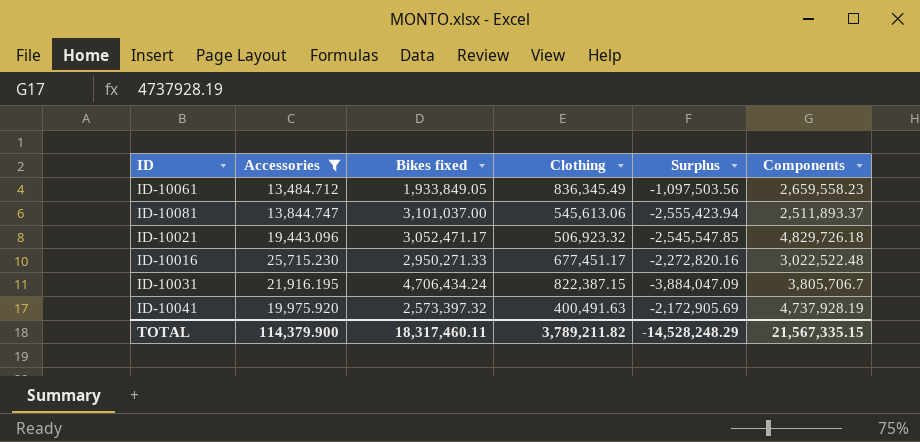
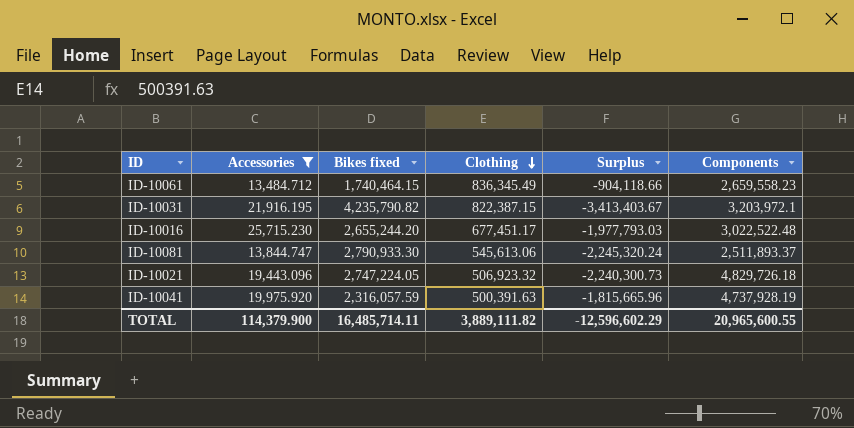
row order: none -> Clothing descending
ID-10061 | Bikes fixed: 1,933,849.05 -> 1,740,464.15
ID-10061 | Surplus: -1,097,503.56 -> -904,118.66
ID-10031 | Bikes fixed: 4,706,434.24 -> 4,235,790.82
ID-10031 | Surplus: -3,884,047.09 -> -3,413,403.67
ID-10031 | Components: 3,805,706.7 -> 3,203,972.1
ID-10016 | Bikes fixed: 2,950,271.33 -> 2,655,244.20
ID-10016 | Surplus: -2,272,820.16 -> -1,977,793.03
ID-10081 | Bikes fixed: 3,101,037.00 -> 2,790,933.30
ID-10081 | Surplus: -2,555,423.94 -> -2,245,320.24
ID-10021 | Bikes fixed: 3,052,471.17 -> 2,747,224.05
ID-10021 | Surplus: -2,545,547.85 -> -2,240,300.73
ID-10041 | Bikes fixed: 2,573,397.32 -> 2,316,057.59
ID-10041 | Clothing: 400,491.63 -> 500,391.63
ID-10041 | Surplus: -2,172,905.69 -> -1,815,665.96
TOTAL | Bikes fixed: 18,317,460.11 -> 16,485,714.11
TOTAL | Clothing: 3,789,211.82 -> 3,889,111.82
TOTAL | Surplus: -14,528,248.29 -> -12,596,602.29
TOTAL | Components: 21,567,335.15 -> 20,965,600.55

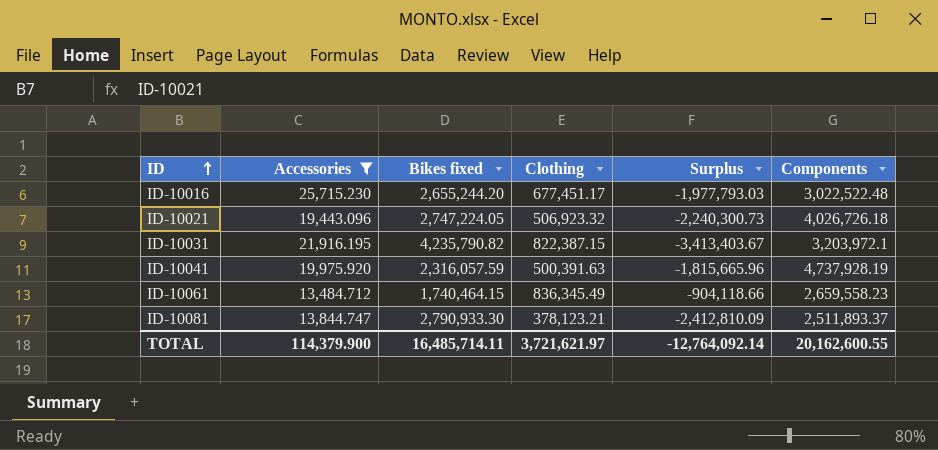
row order: Clothing descending -> ID ascending
ID-10021 | Components: 4,829,726.18 -> 4,026,726.18
ID-10081 | Clothing: 545,613.06 -> 378,123.21
ID-10081 | Surplus: -2,245,320.24 -> -2,412,810.09
TOTAL | Clothing: 3,889,111.82 -> 3,721,621.97
TOTAL | Surplus: -12,596,602.29 -> -12,764,092.14
TOTAL | Components: 20,965,600.55 -> 20,162,600.55

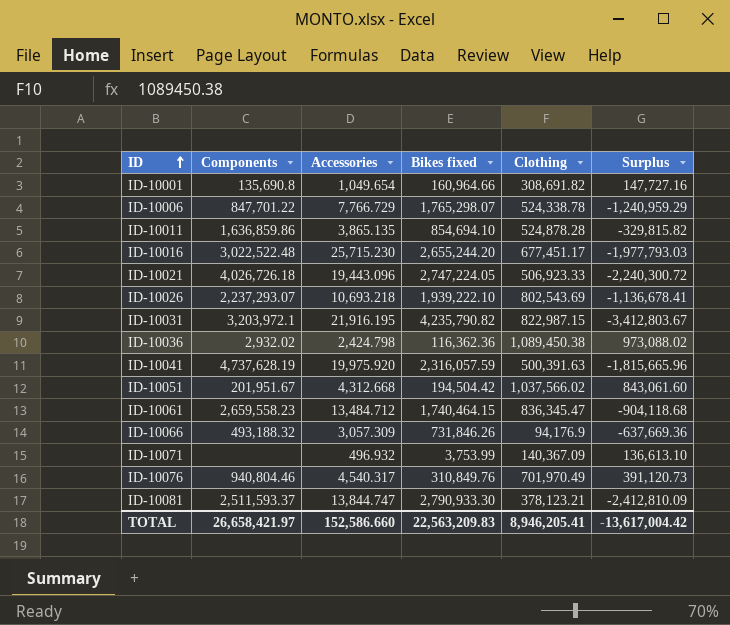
filter: Accessories >= 13,484.712 -> none
column Components | position: 6 -> 2
ID-10021 | Clothing: 506,923.32 -> 506,923.33
ID-10021 | Surplus: -2,240,300.73 -> -2,240,300.72
ID-10031 | Clothing: 822,387.15 -> 822,987.15
ID-10031 | Surplus: -3,413,403.67 -> -3,412,803.67
ID-10041 | Components: 4,737,928.19 -> 4,737,628.19
ID-10061 | Clothing: 836,345.49 -> 836,345.47
ID-10061 | Surplus: -904,118.66 -> -904,118.68
ID-10081 | Components: 2,511,893.37 -> 2,511,593.37
TOTAL | Components: 20,162,600.55 -> 26,658,421.97
TOTAL | Accessories: 114,379.900 -> 152,586.660
TOTAL | Bikes fixed: 16,485,714.11 -> 22,563,209.83
TOTAL | Clothing: 3,721,621.97 -> 8,946,205.41
TOTAL | Surplus: -12,764,092.14 -> -13,617,004.42

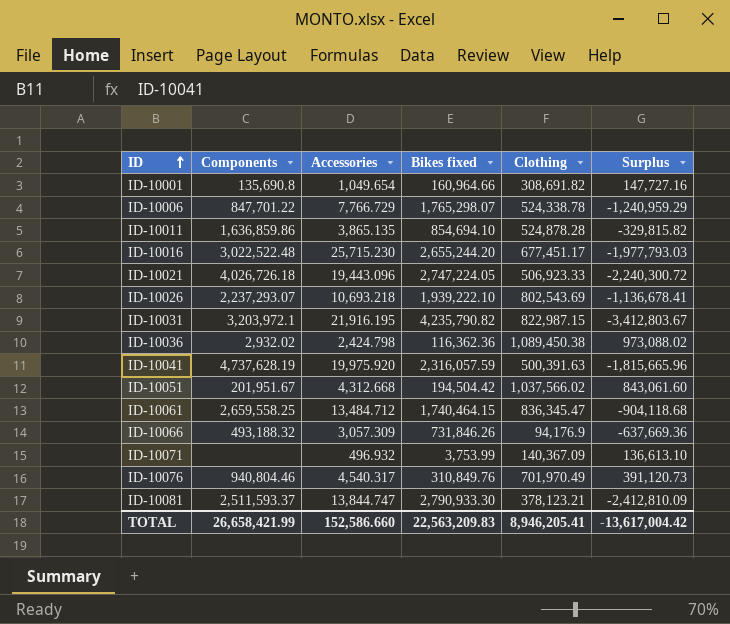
ID-10061 | Components: 2,659,558.23 -> 2,659,558.25
TOTAL | Components: 26,658,421.97 -> 26,658,421.99

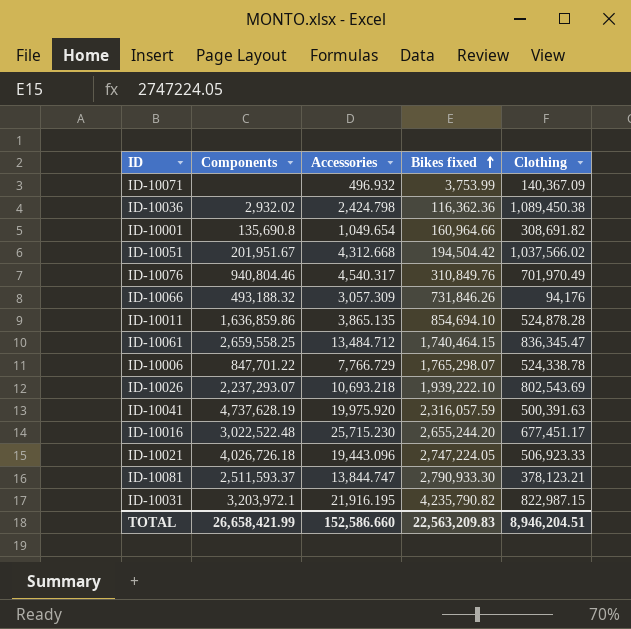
row order: ID ascending -> Bikes fixed ascending
column Surplus | formula: [Clothing] - [Bikes fixed] -> none
ID-10066 | Clothing: 94,176.9 -> 94,176
TOTAL | Clothing: 8,946,205.41 -> 8,946,204.51

